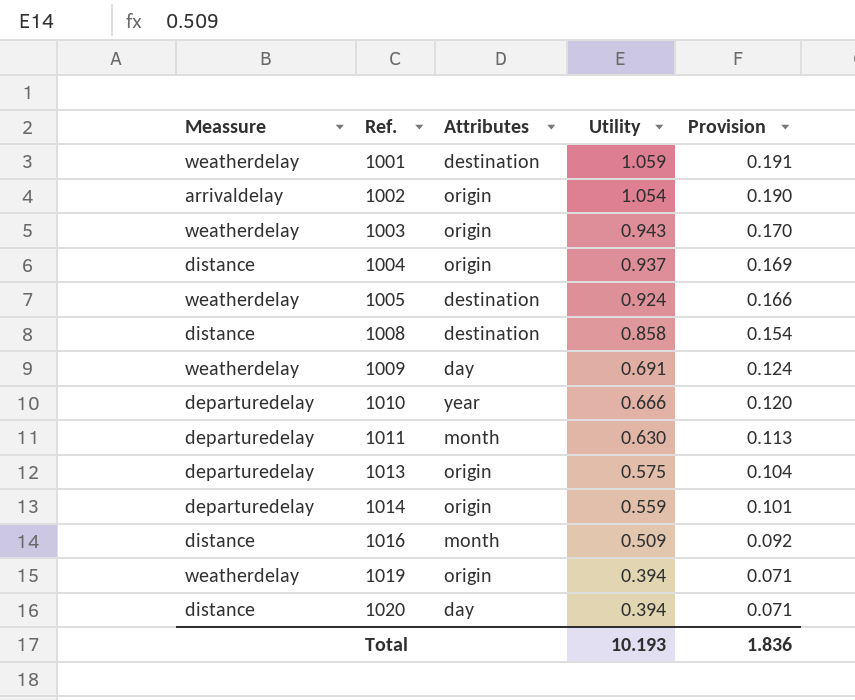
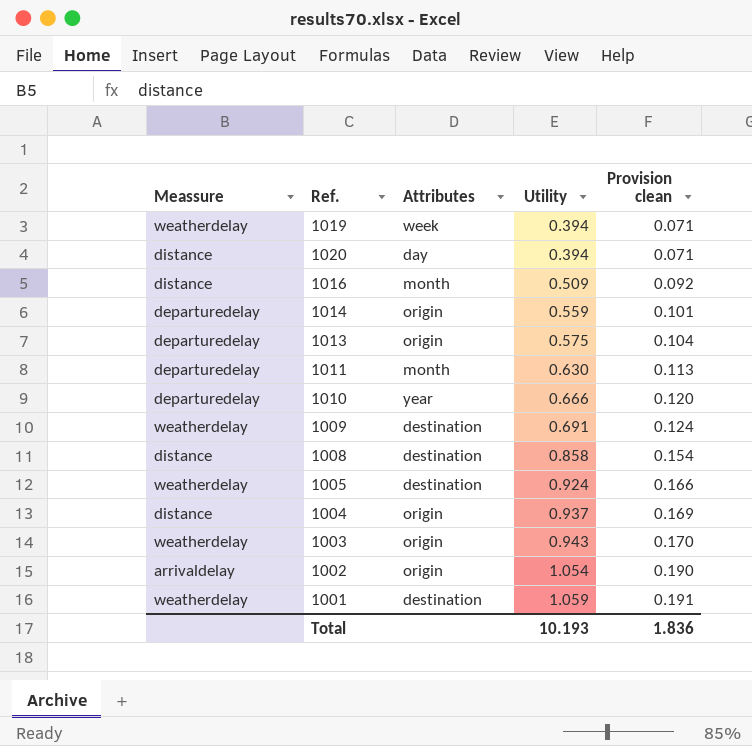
row order: Ref. ascending -> Utility ascending
column name: Provision -> Provision clean
1019 | Attributes: origin -> week
1009 | Attributes: day -> destination

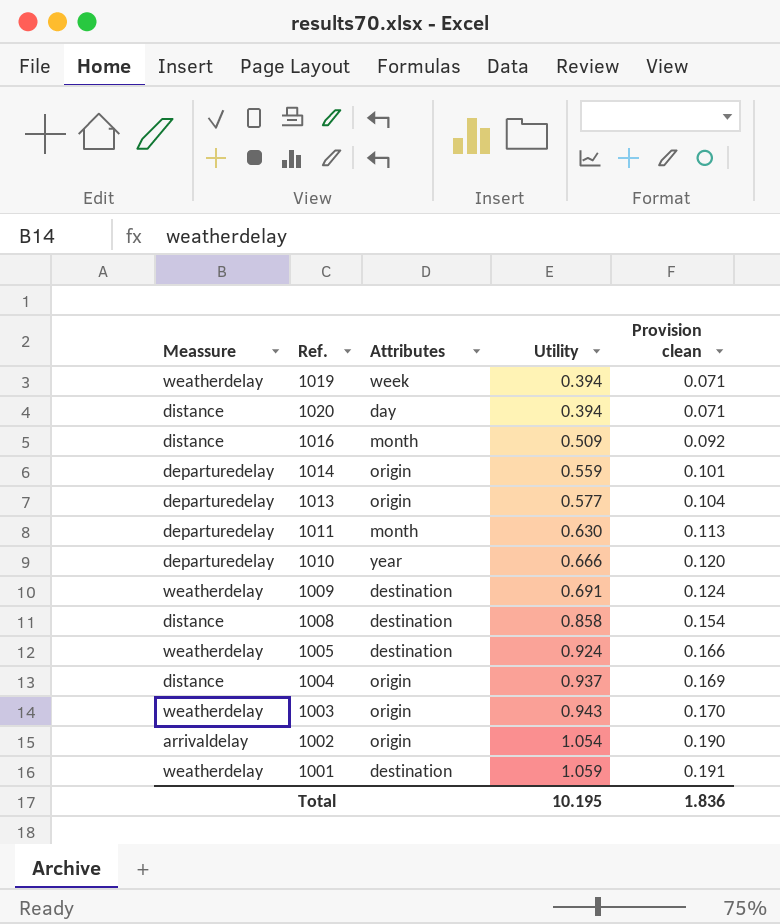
1013 | Utility: 0.575 -> 0.577
Total | Utility: 10.193 -> 10.195

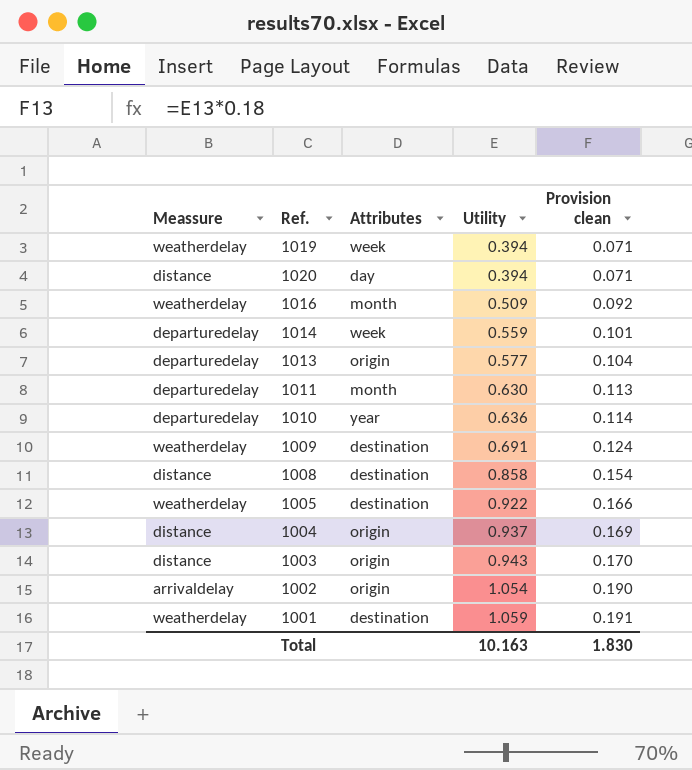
1016 | Meassure: distance -> weatherdelay
1014 | Attributes: origin -> week
1010 | Utility: 0.666 -> 0.636
1010 | Provision clean: 0.120 -> 0.114
1005 | Utility: 0.924 -> 0.922
1003 | Meassure: weatherdelay -> distance
Total | Utility: 10.195 -> 10.163
Total | Provision clean: 1.836 -> 1.830

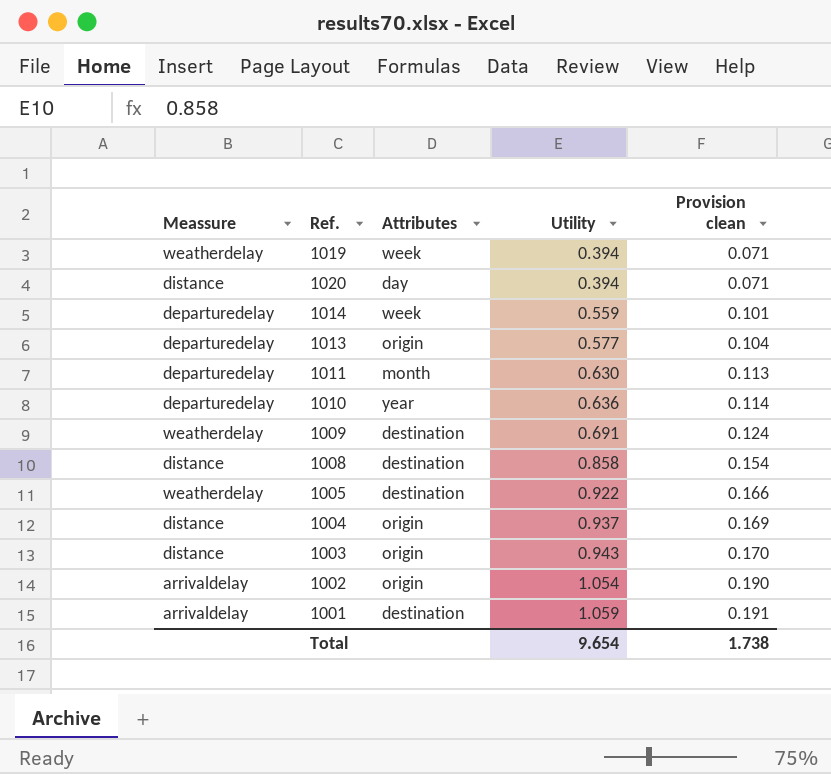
row 1016: weatherdelay | month | 0.509 | 0.092 -> none
1001 | Meassure: weatherdelay -> arrivaldelay
Total | Utility: 10.163 -> 9.654
Total | Provision clean: 1.830 -> 1.738

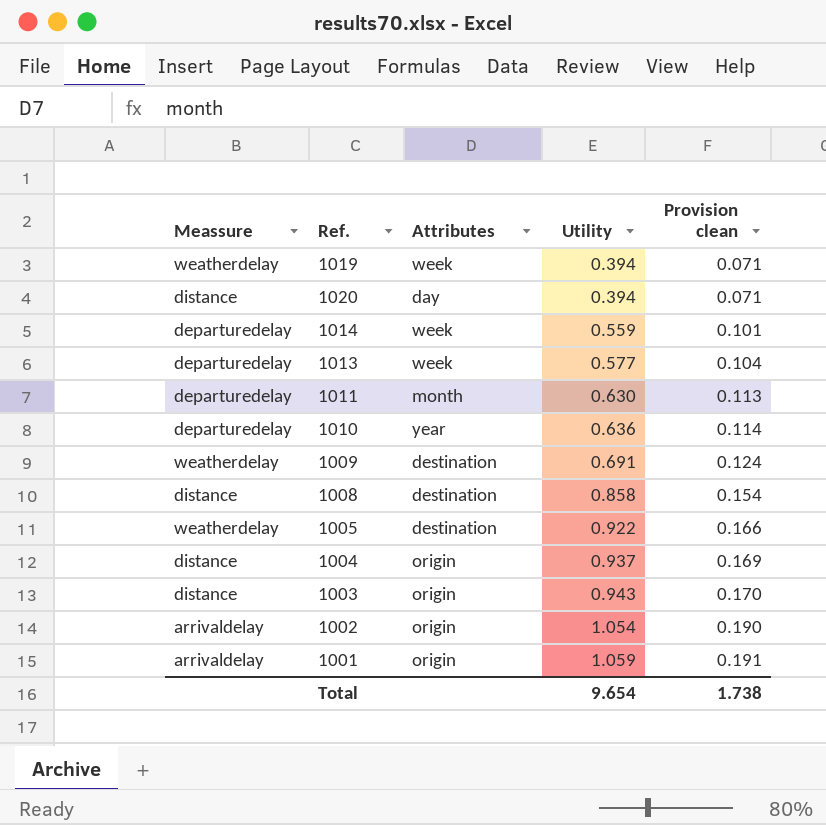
1013 | Attributes: origin -> week
1001 | Attributes: destination -> origin

